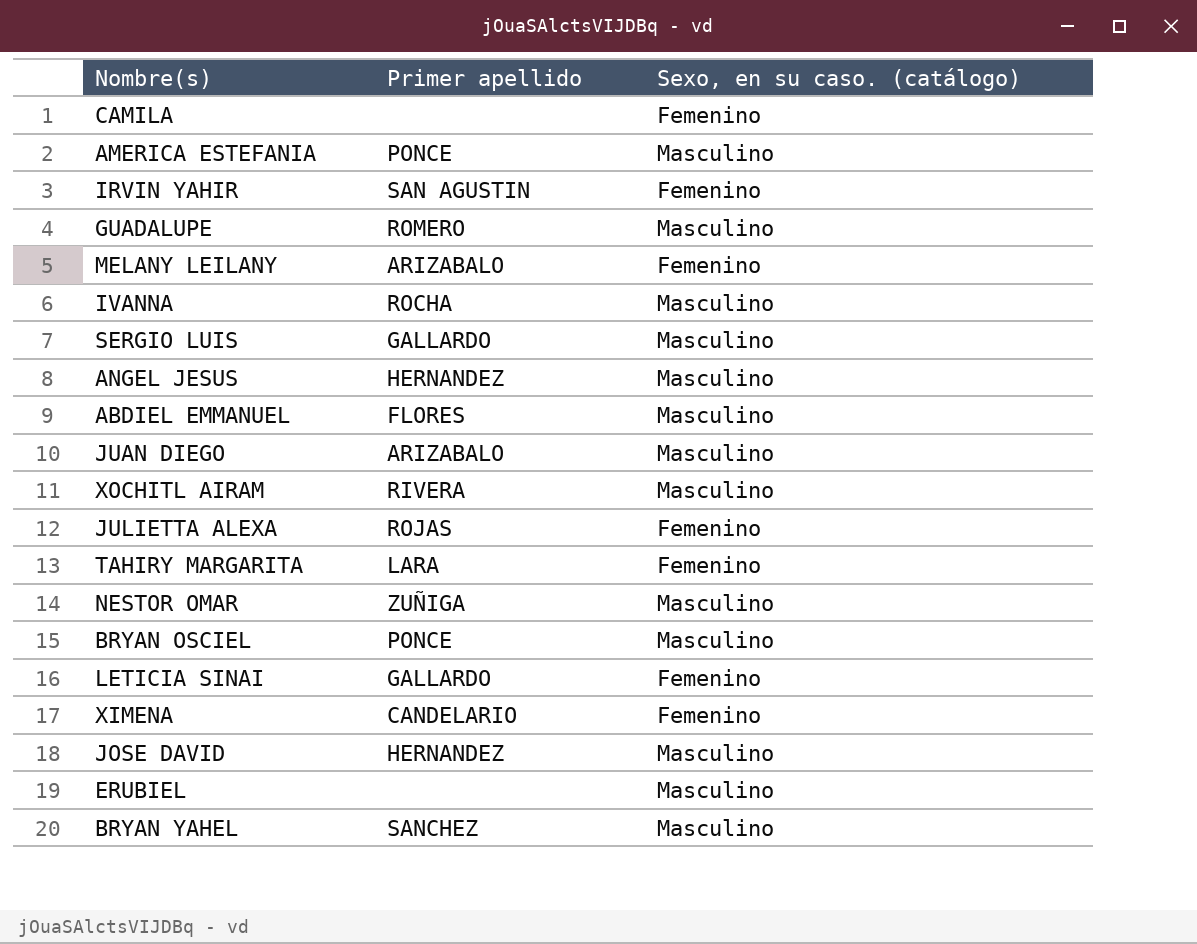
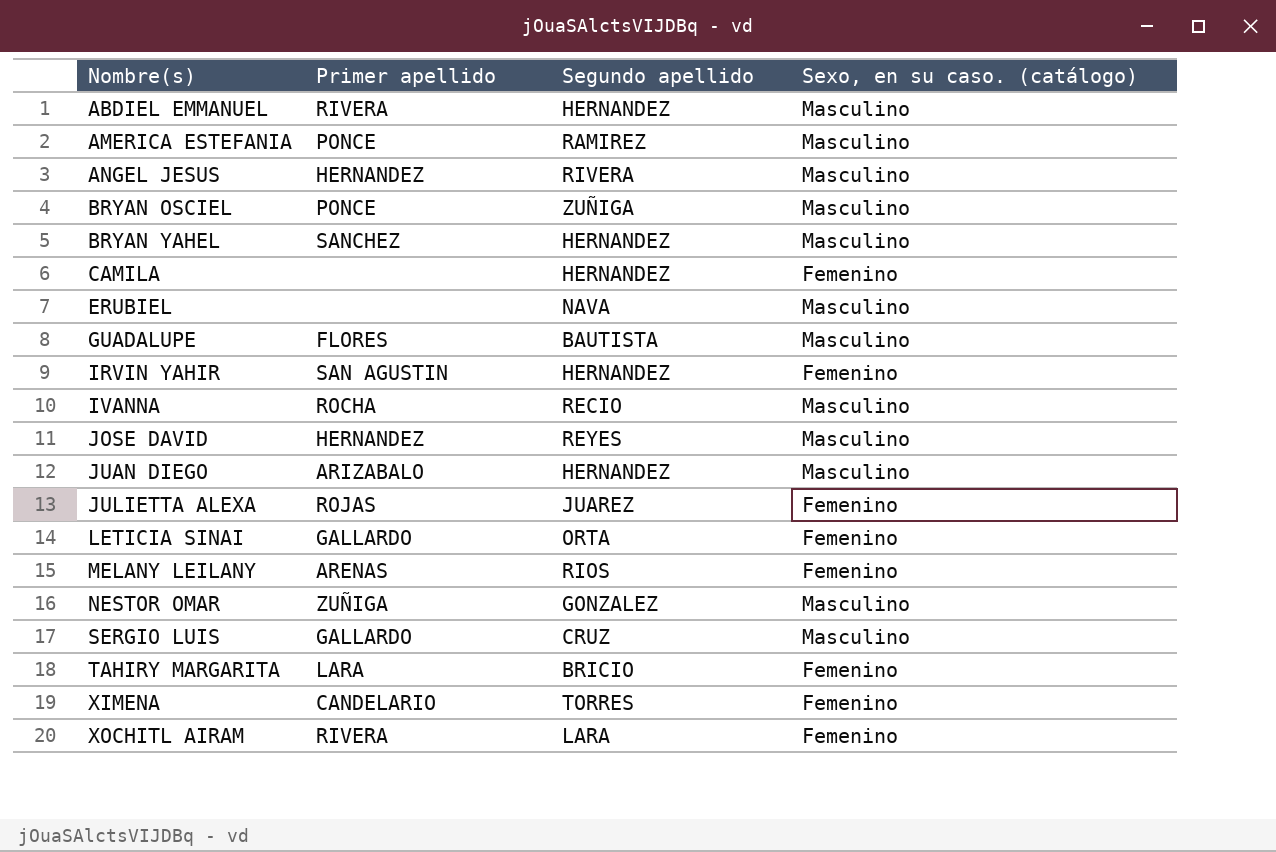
row order: none -> Nombre(s) ascending
column Segundo apellido | position: none -> 3
ABDIEL EMMANUEL | Primer apellido: FLORES -> RIVERA
GUADALUPE | Primer apellido: ROMERO -> FLORES
MELANY LEILANY | Primer apellido: ARIZABALO -> ARENAS
XOCHITL AIRAM | Sexo, en su caso. (catálogo): Masculino -> Femenino

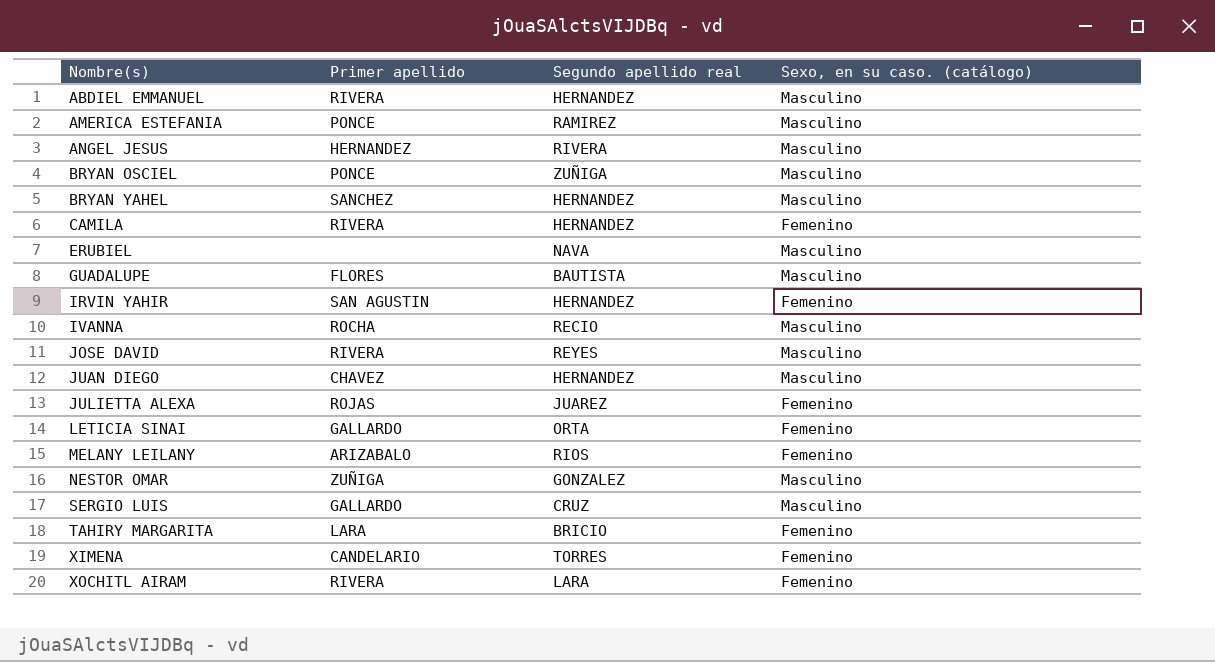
column name: Segundo apellido -> Segundo apellido real
CAMILA | Primer apellido: none -> RIVERA
JOSE DAVID | Primer apellido: HERNANDEZ -> RIVERA
JUAN DIEGO | Primer apellido: ARIZABALO -> CHAVEZ
MELANY LEILANY | Primer apellido: ARENAS -> ARIZABALO

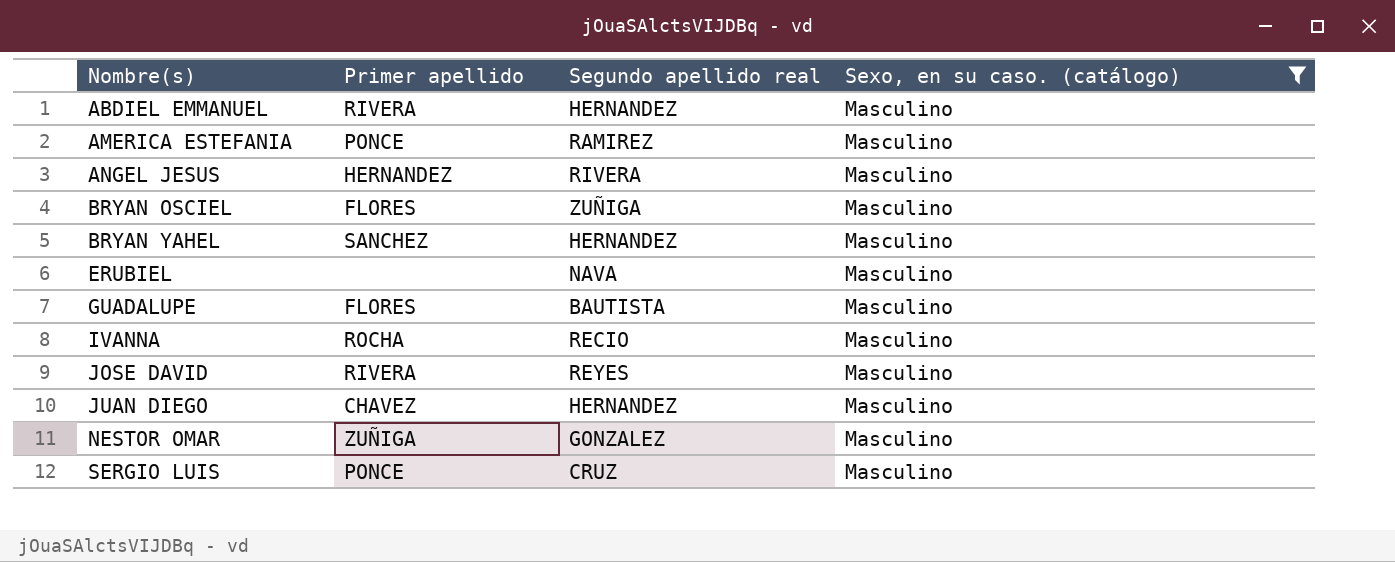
filter: none -> Sexo, en su caso. (catálogo) = Masculino
BRYAN OSCIEL | Primer apellido: PONCE -> FLORES
SERGIO LUIS | Primer apellido: GALLARDO -> PONCE

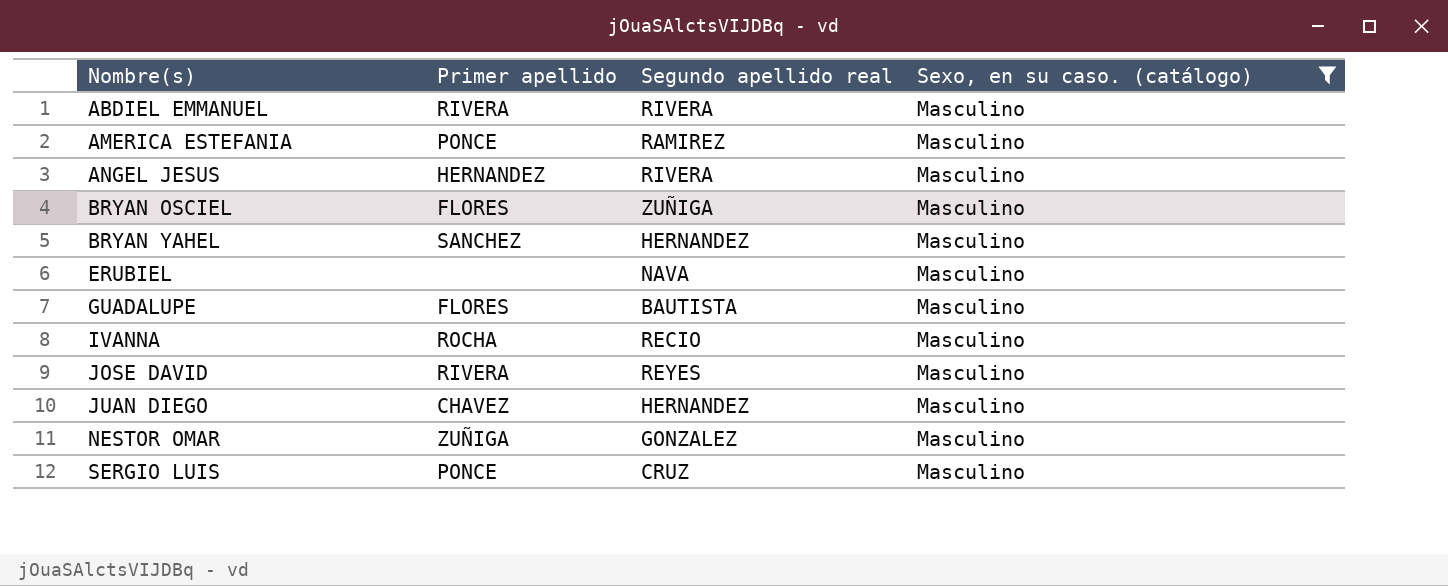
ABDIEL EMMANUEL | Segundo apellido real: HERNANDEZ -> RIVERA

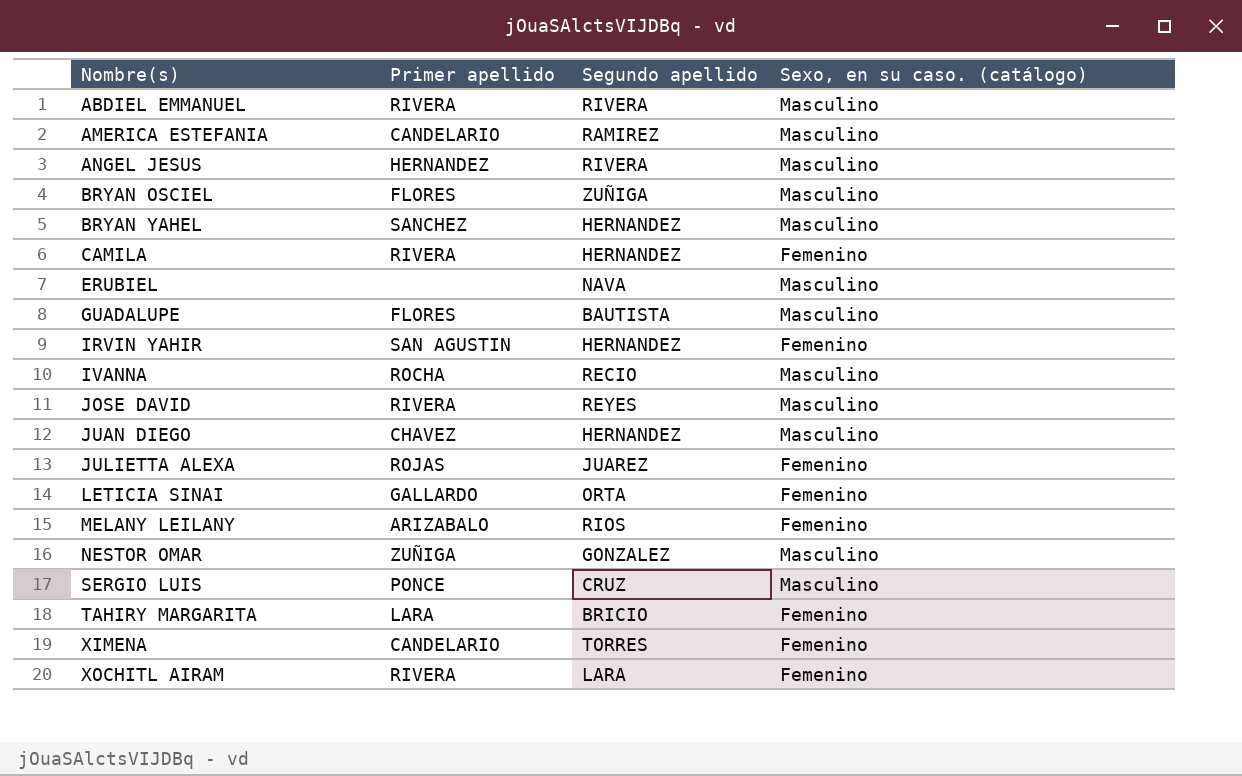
filter: Sexo, en su caso. (catálogo) = Masculino -> none
column name: Segundo apellido real -> Segundo apellido
AMERICA ESTEFANIA | Primer apellido: PONCE -> CANDELARIO

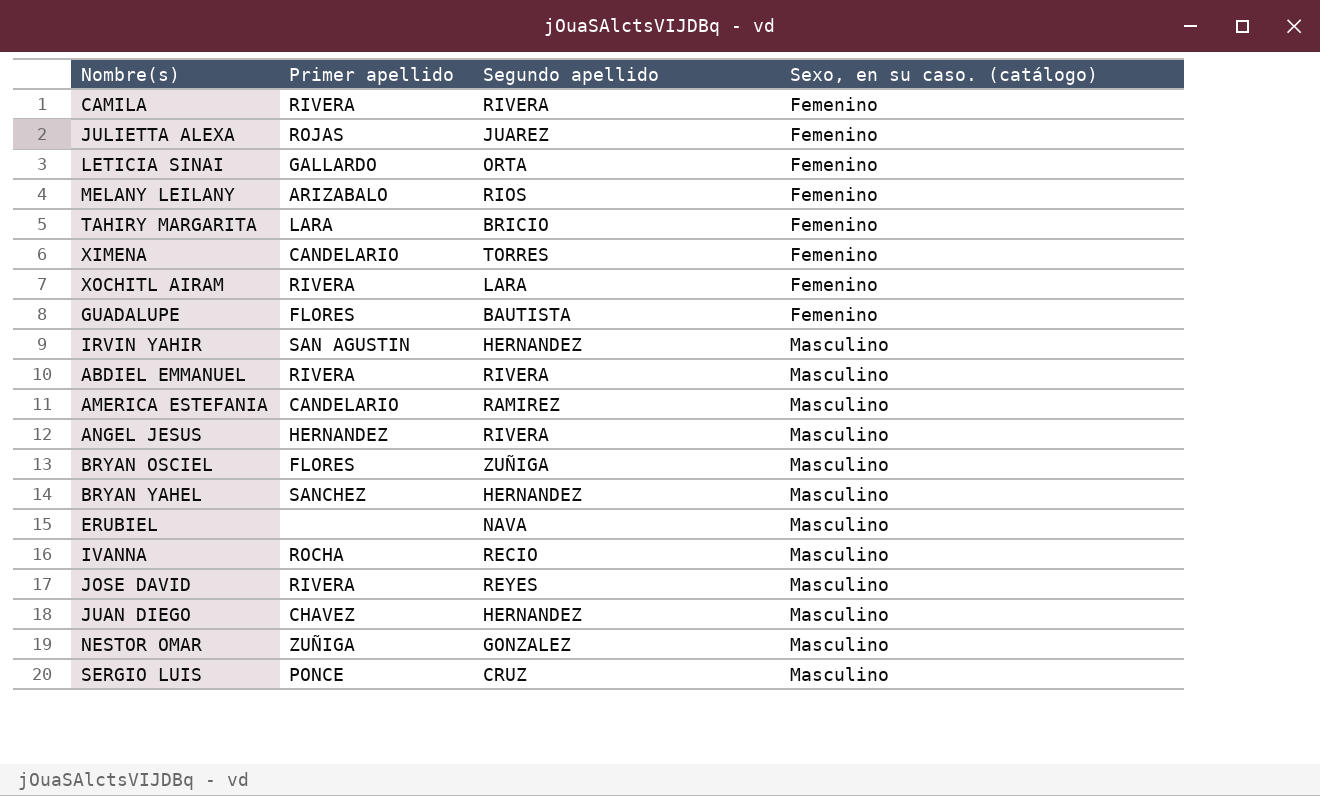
row order: Nombre(s) ascending -> Sexo, en su caso. (catálogo) ascending
CAMILA | Segundo apellido: HERNANDEZ -> RIVERA
GUADALUPE | Sexo, en su caso. (catálogo): Masculino -> Femenino
IRVIN YAHIR | Sexo, en su caso. (catálogo): Femenino -> Masculino

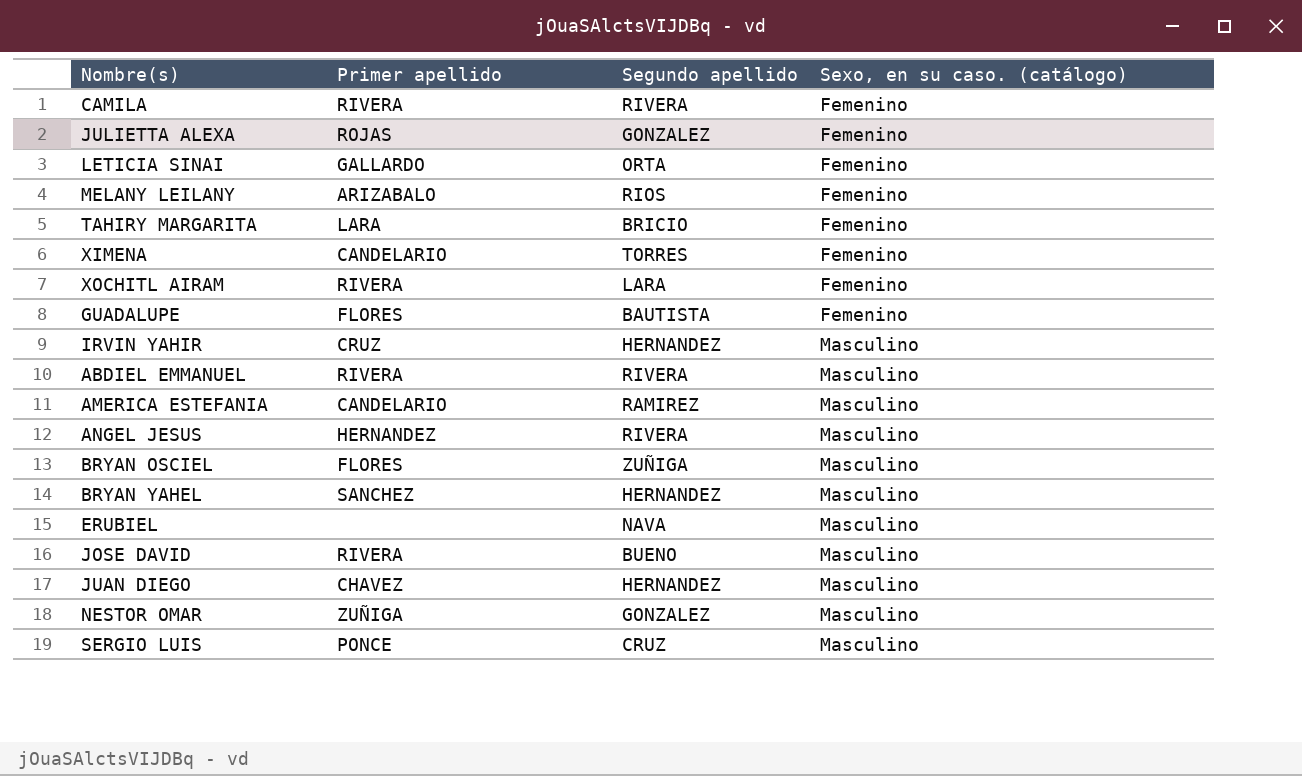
row IVANNA: ROCHA | RECIO | Masculino -> none
JULIETTA ALEXA | Segundo apellido: JUAREZ -> GONZALEZ
IRVIN YAHIR | Primer apellido: SAN AGUSTIN -> CRUZ
JOSE DAVID | Segundo apellido: REYES -> BUENO

